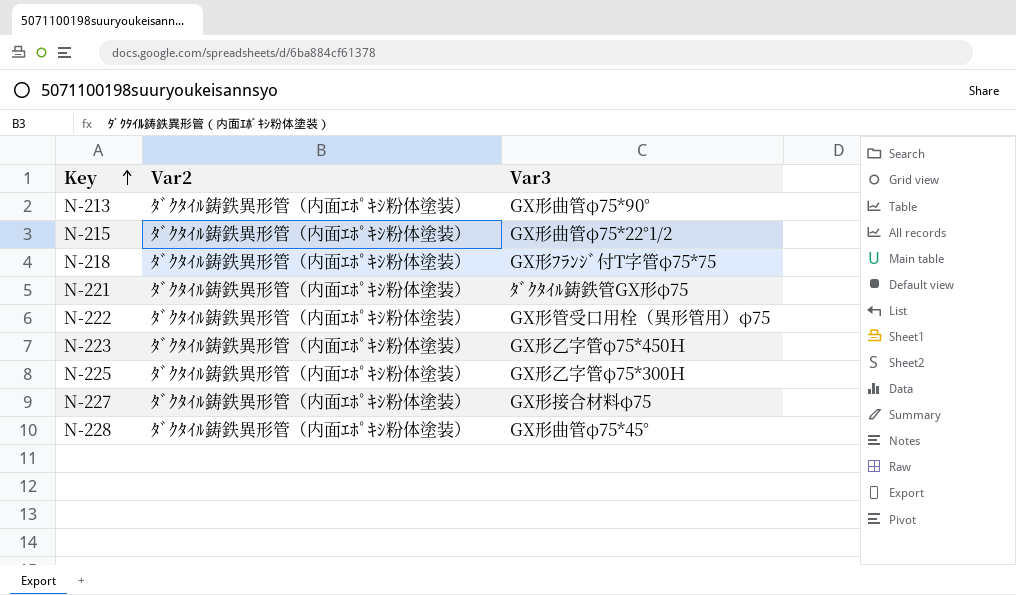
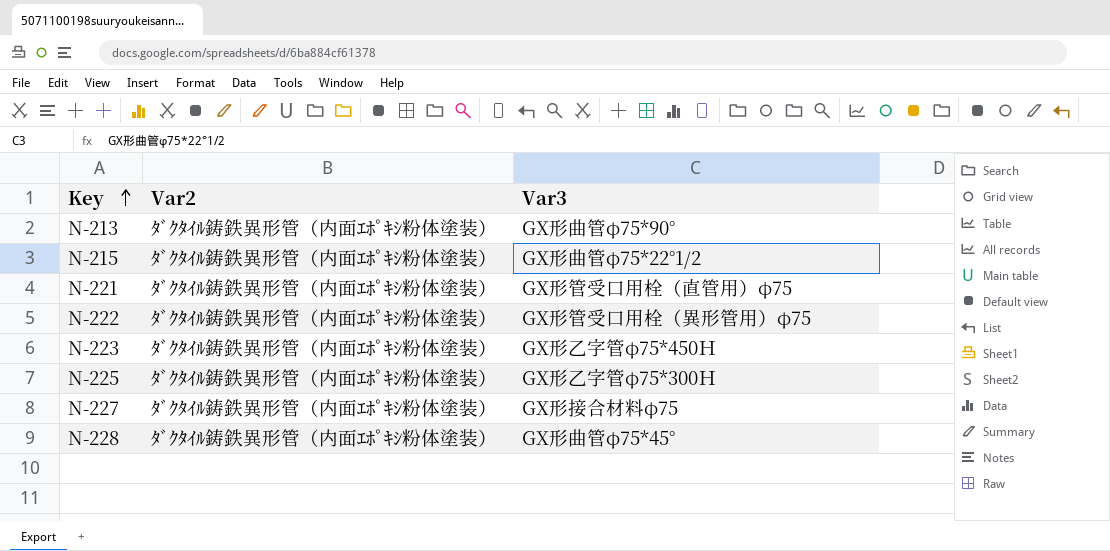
row N-218: ﾀﾞｸﾀｲﾙ鋳鉄異形管（内面ｴﾎﾟｷｼ粉体塗装） | GX形ﾌﾗﾝｼﾞ付T字管φ75*75 -> none
N-221 | Var3: ﾀﾞｸﾀｲﾙ鋳鉄管GX形φ75 -> GX形管受口用栓（直管用）φ75

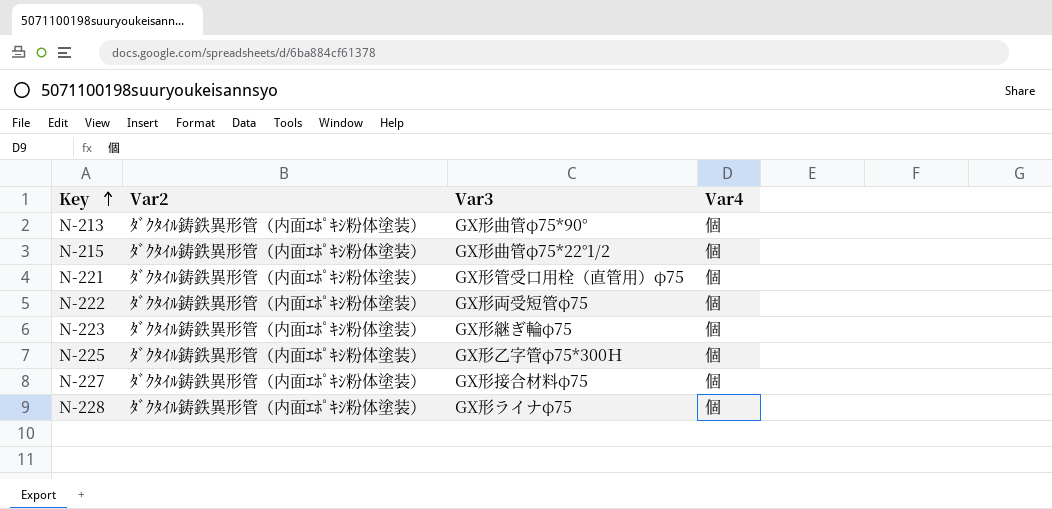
column Var4 | position: none -> 4
N-222 | Var3: GX形管受口用栓（異形管用）φ75 -> GX形両受短管φ75
N-223 | Var3: GX形乙字管φ75*450Ｈ -> GX形継ぎ輪φ75
N-228 | Var3: GX形曲管φ75*45° -> GX形ライナφ75

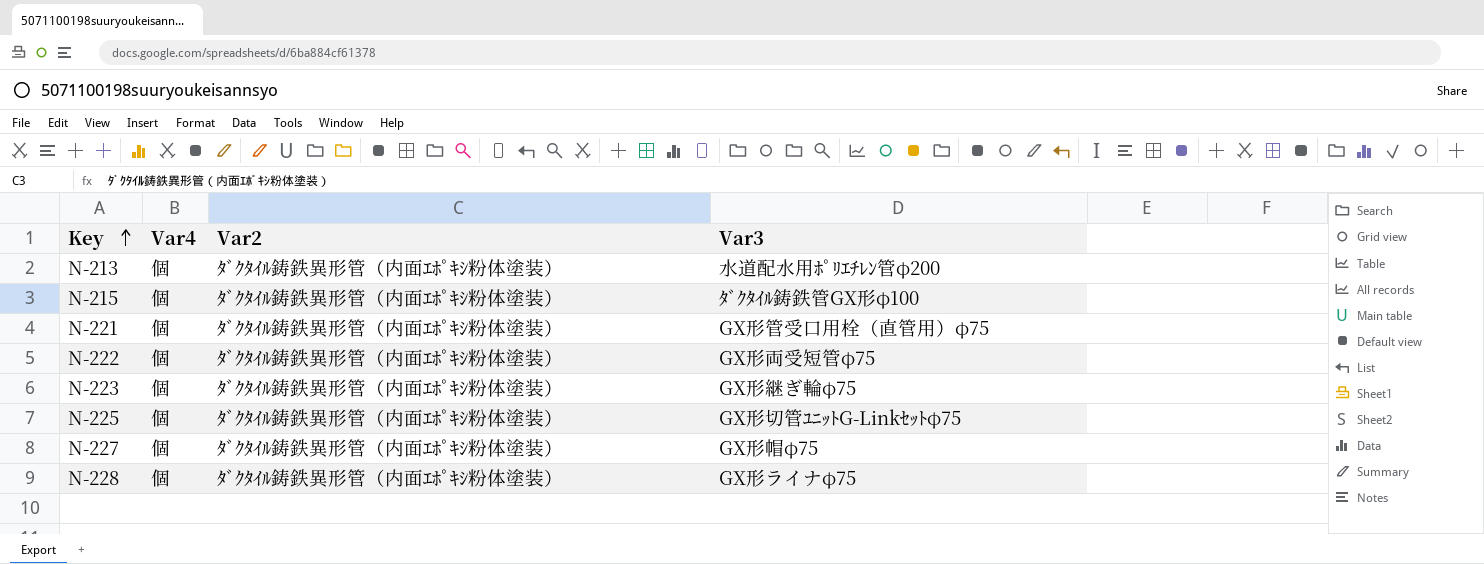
column Var4 | position: 4 -> 2
N-213 | Var3: GX形曲管φ75*90° -> 水道配水用ﾎﾟﾘｴﾁﾚﾝ管φ200
N-215 | Var3: GX形曲管φ75*22°1/2 -> ﾀﾞｸﾀｲﾙ鋳鉄管GX形φ100
N-225 | Var3: GX形乙字管φ75*300Ｈ -> GX形切管ﾕﾆｯﾄG-Linkｾｯﾄφ75
N-227 | Var3: GX形接合材料φ75 -> GX形帽φ75

